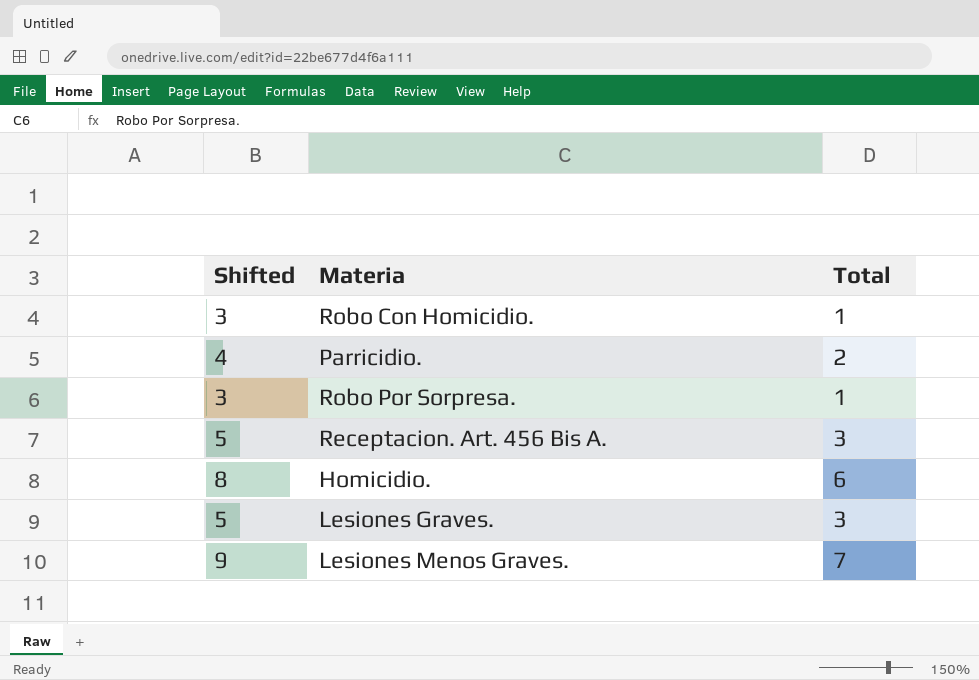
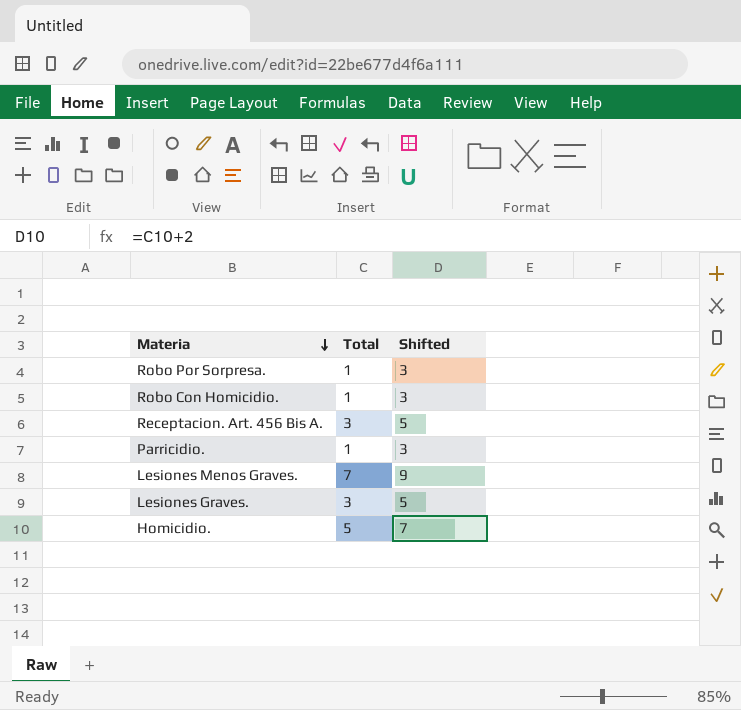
row order: none -> Materia descending
column Shifted | position: 1 -> 3
Parricidio. | Total: 2 -> 1
Parricidio. | Shifted: 4 -> 3
Homicidio. | Total: 6 -> 5
Homicidio. | Shifted: 8 -> 7

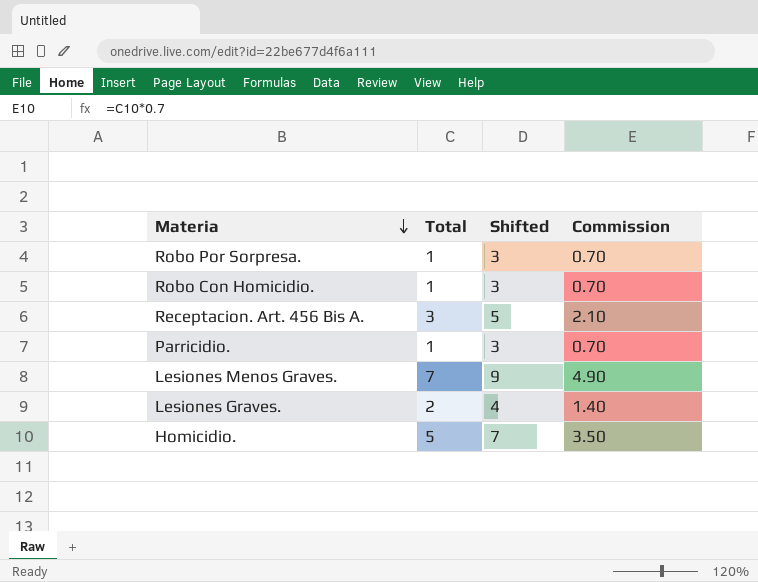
column Commission | formula: none -> [Total] * 0.7
Lesiones Graves. | Total: 3 -> 2
Lesiones Graves. | Shifted: 5 -> 4

